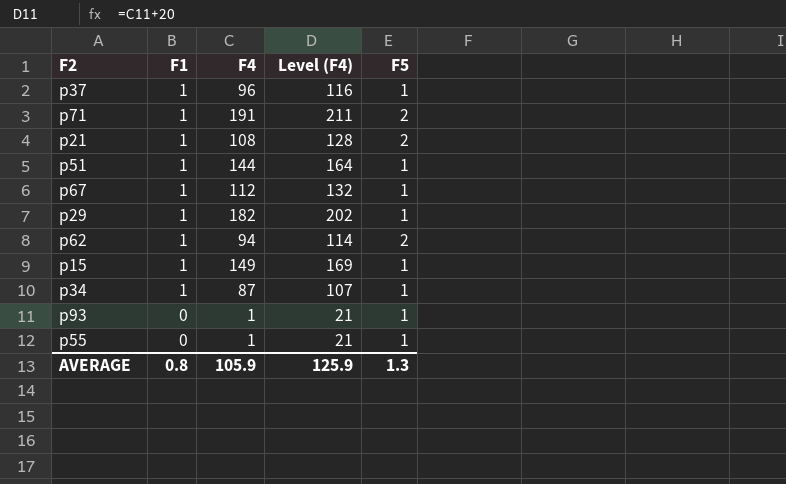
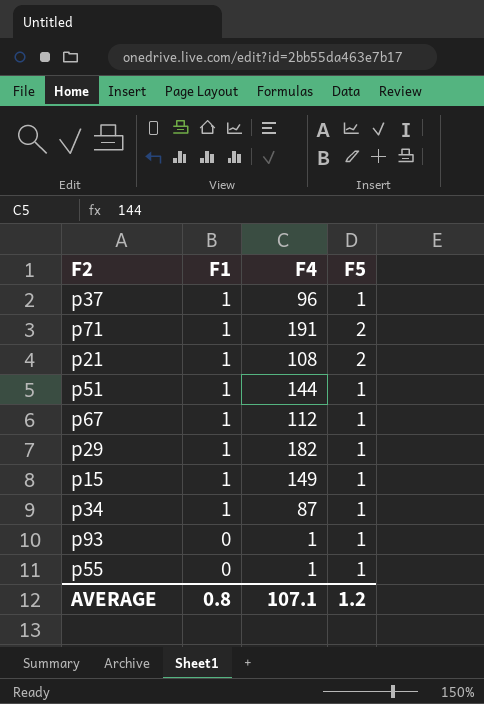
column Level (F4) | formula: [F4] + 20 -> none
row p62: 1 | 94 | 114 | 2 -> none
AVERAGE | F4: 105.9 -> 107.1
AVERAGE | F5: 1.3 -> 1.2

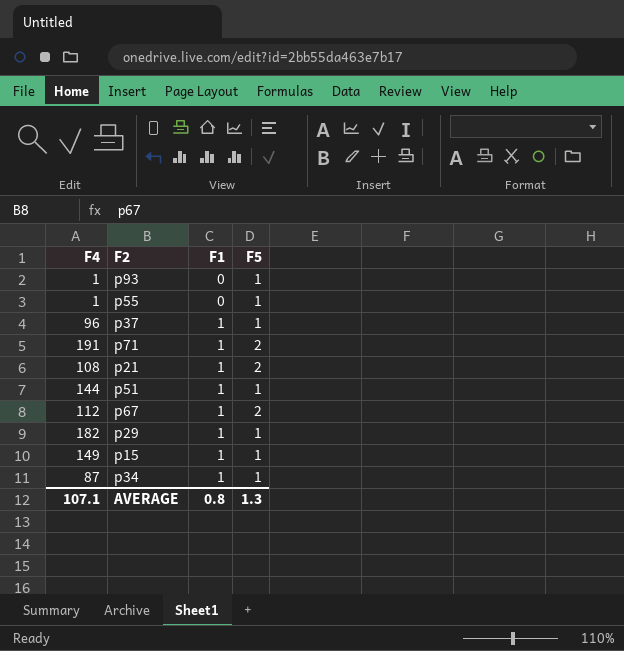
row order: F1 descending -> F1 ascending
column F4 | position: 3 -> 1
p67 | F5: 1 -> 2
AVERAGE | F5: 1.2 -> 1.3

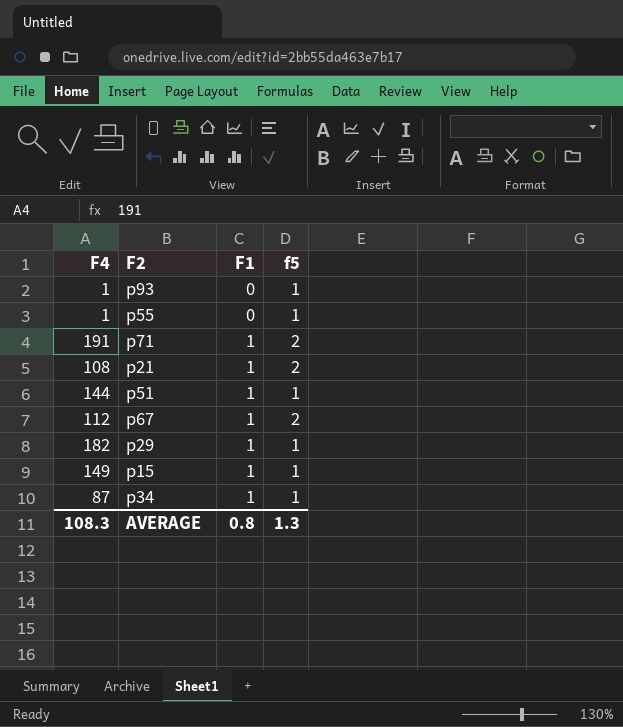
column name: F5 -> f5
row p37: 96 | 1 | 1 -> none
AVERAGE | F4: 107.1 -> 108.3

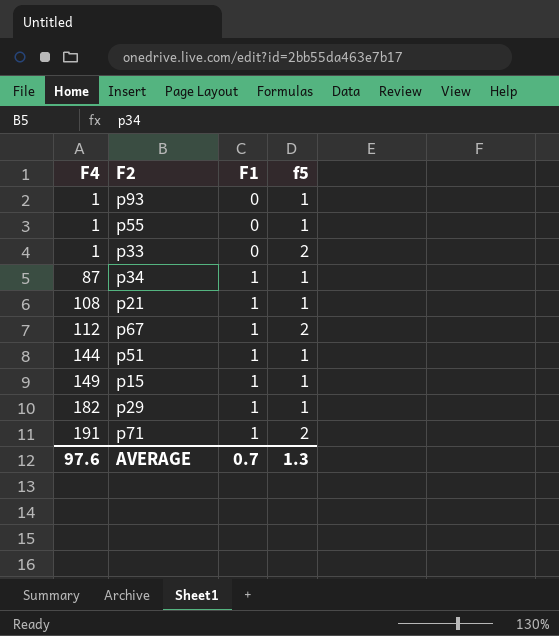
row order: F1 ascending -> F4 ascending
row p33: none -> 1 | 0 | 2
p21 | f5: 2 -> 1
AVERAGE | F4: 108.3 -> 97.6
AVERAGE | F1: 0.8 -> 0.7

